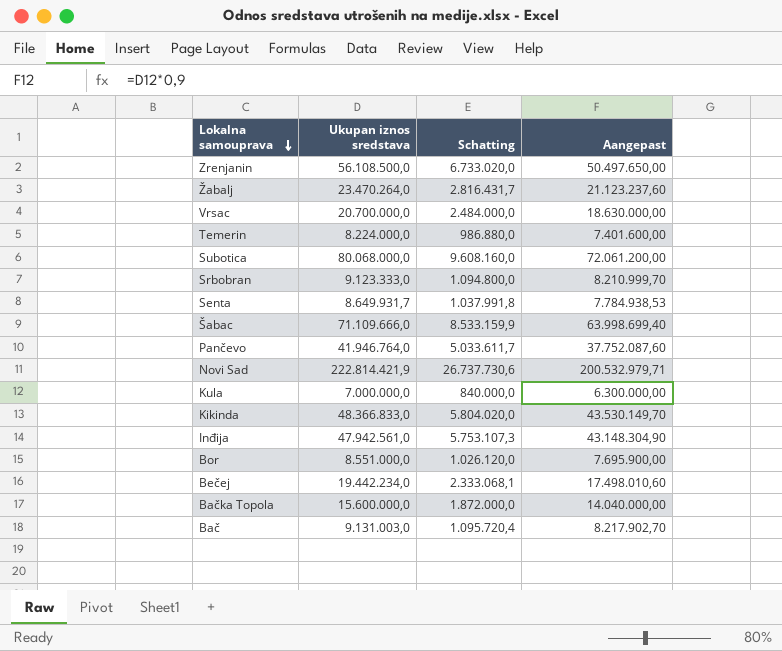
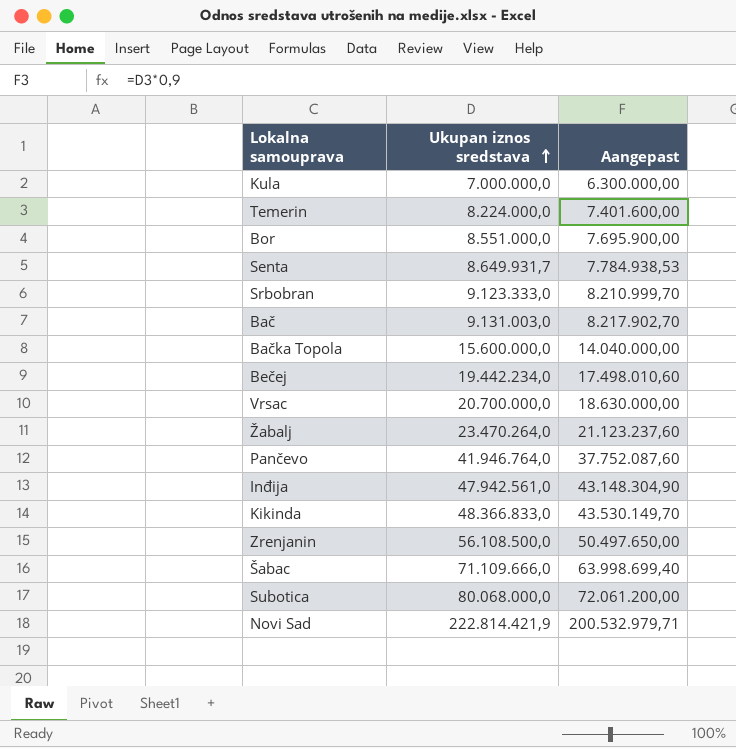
row order: Lokalna samouprava descending -> Ukupan iznos sredstava ascending
column Schatting | formula: [Ukupan iznos sredstava] * 0,12 -> none

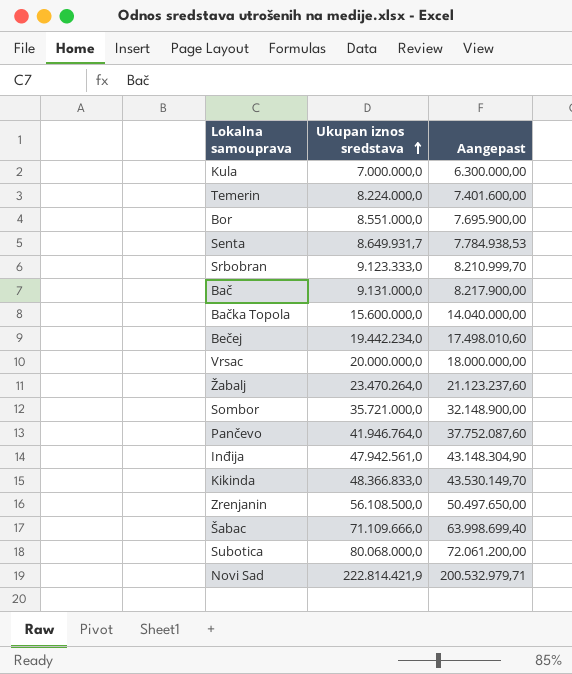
Bač | Ukupan iznos sredstava: 9.131.003,0 -> 9.131.000,0
Bač | Aangepast: 8.217.902,70 -> 8.217.900,00
Vrsac | Ukupan iznos sredstava: 20.700.000,0 -> 20.000.000,0
Vrsac | Aangepast: 18.630.000,00 -> 18.000.000,00
row Sombor: none -> 35.721.000,0 | 32.148.900,00

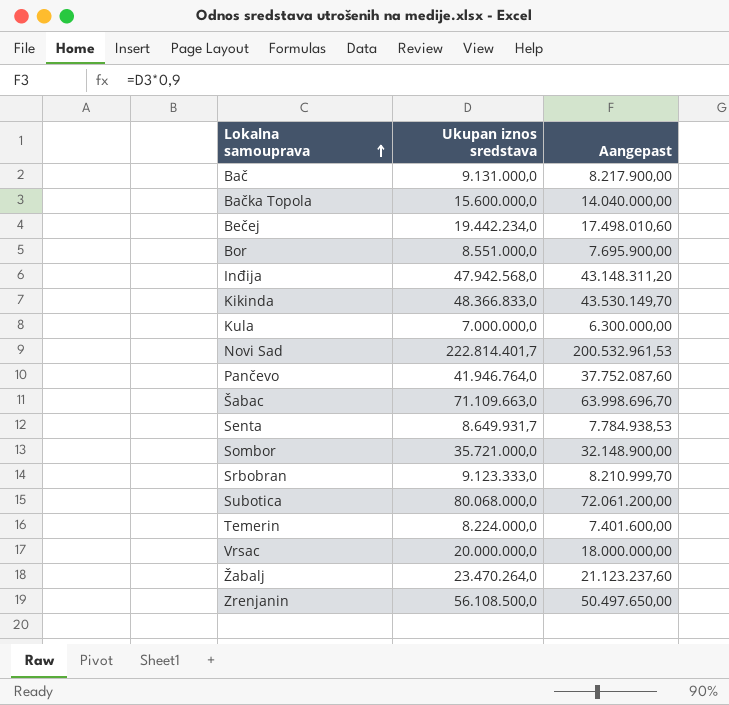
row order: Ukupan iznos sredstava ascending -> Lokalna samouprava ascending
Inđija | Ukupan iznos sredstava: 47.942.561,0 -> 47.942.568,0
Inđija | Aangepast: 43.148.304,90 -> 43.148.311,20
Novi Sad | Ukupan iznos sredstava: 222.814.421,9 -> 222.814.401,7
Novi Sad | Aangepast: 200.532.979,71 -> 200.532.961,53
Šabac | Ukupan iznos sredstava: 71.109.666,0 -> 71.109.663,0
Šabac | Aangepast: 63.998.699,40 -> 63.998.696,70

